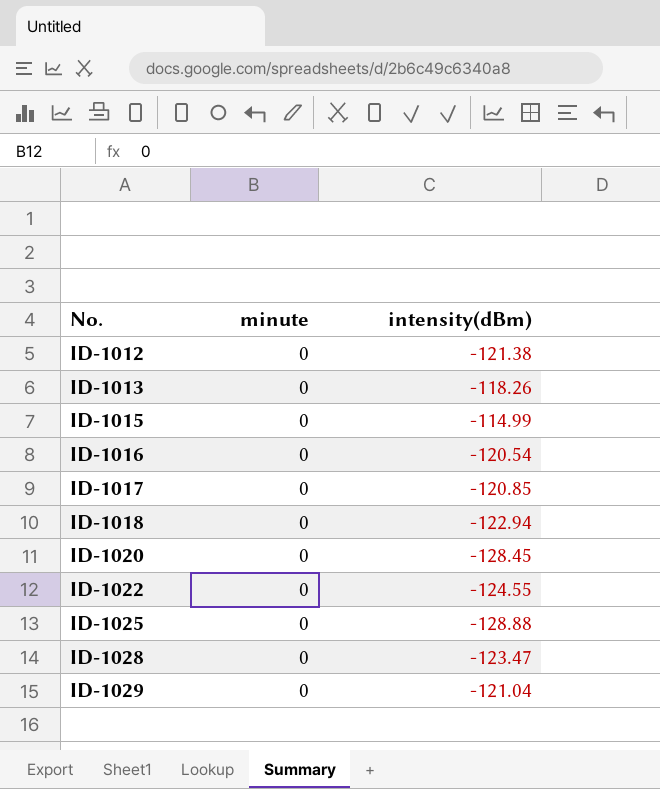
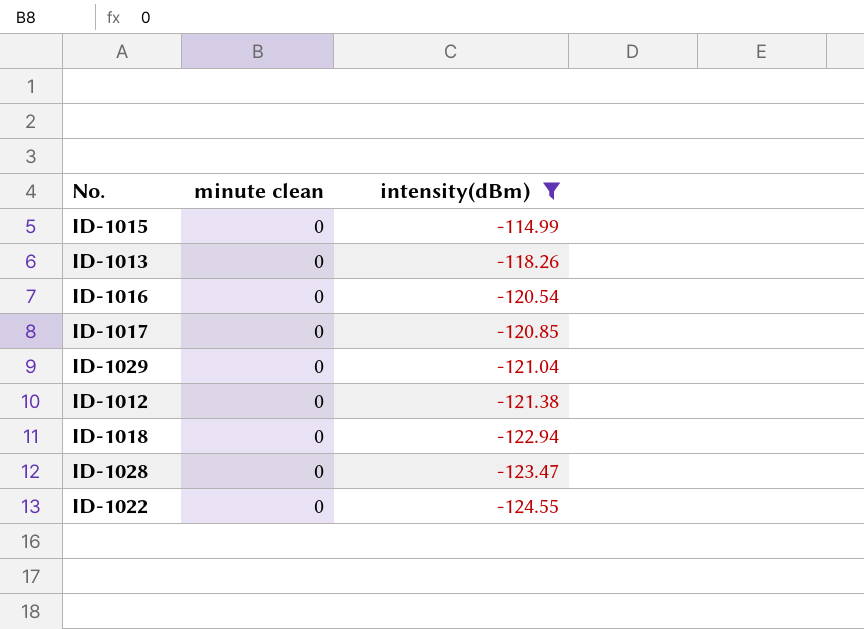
filter: none -> intensity(dBm) >= -124.55
row order: No. ascending -> intensity(dBm) descending
column name: minute -> minute clean

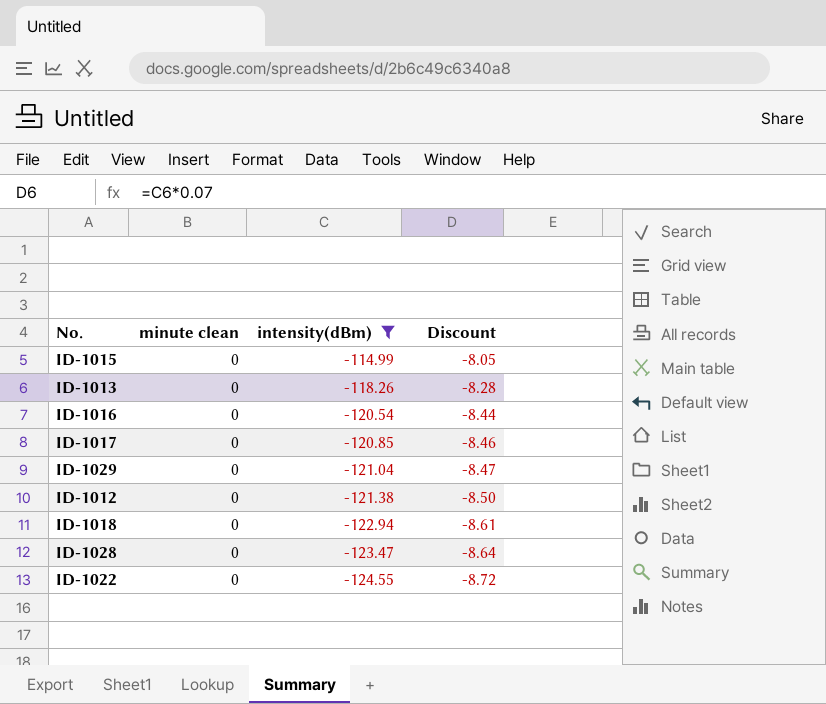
column Discount | formula: none -> [intensity(dBm)] * 0.07

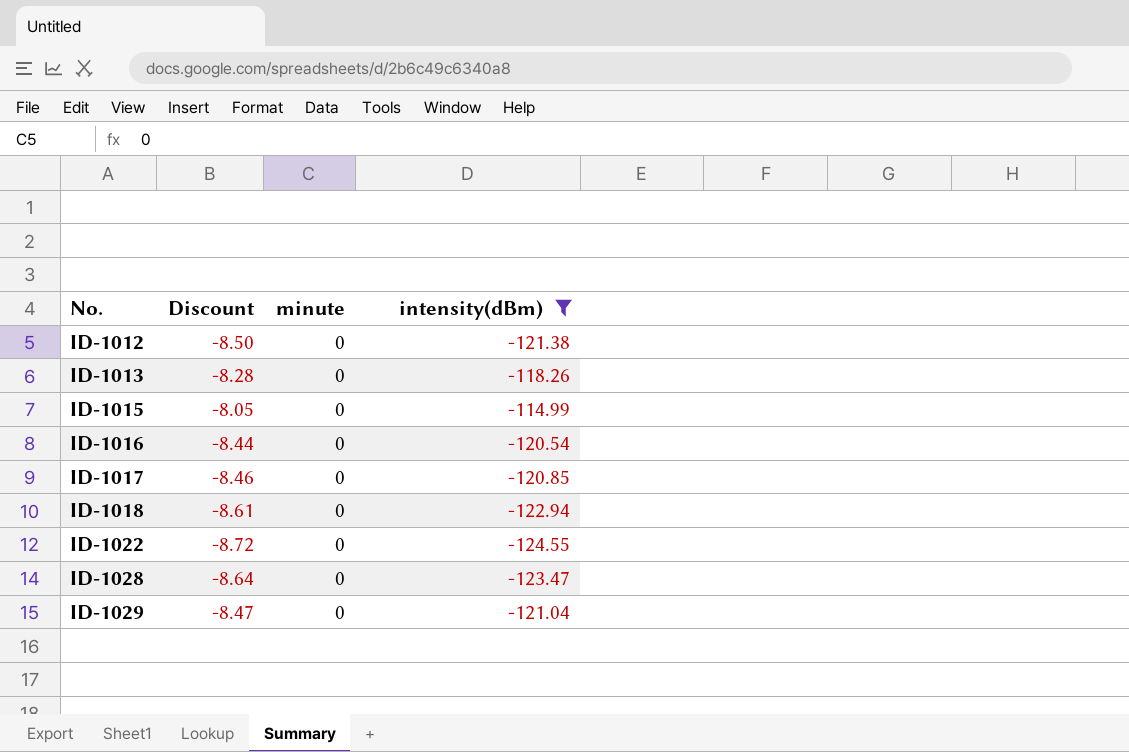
row order: intensity(dBm) descending -> No. ascending
column Discount | position: 4 -> 2
column name: minute clean -> minute

